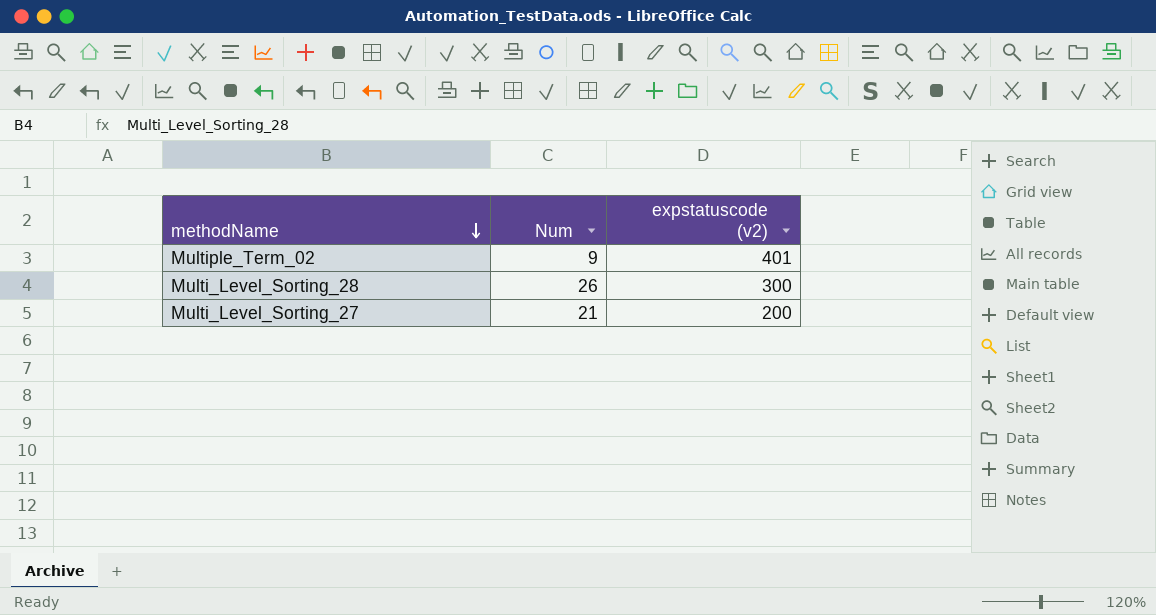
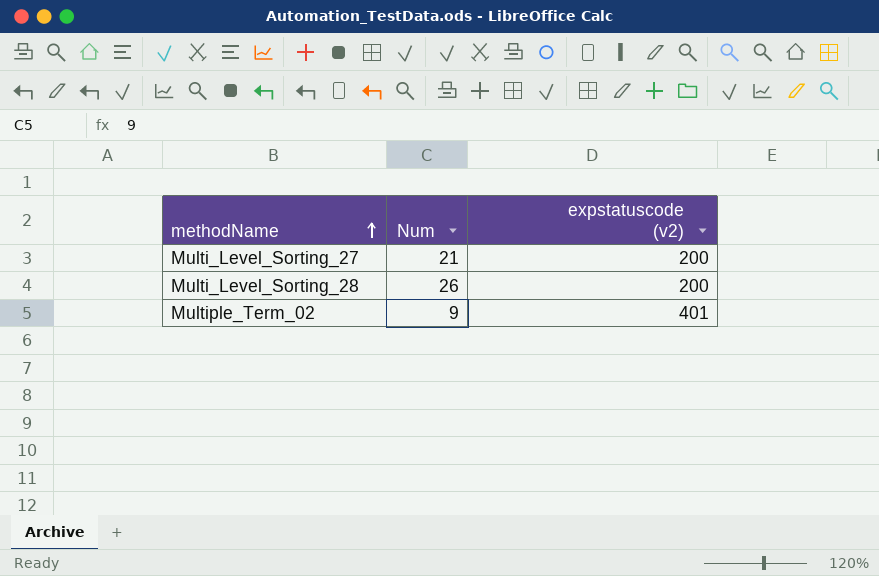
row order: methodName descending -> methodName ascending
Multi_Level_Sorting_28 | expstatuscode (v2): 300 -> 200

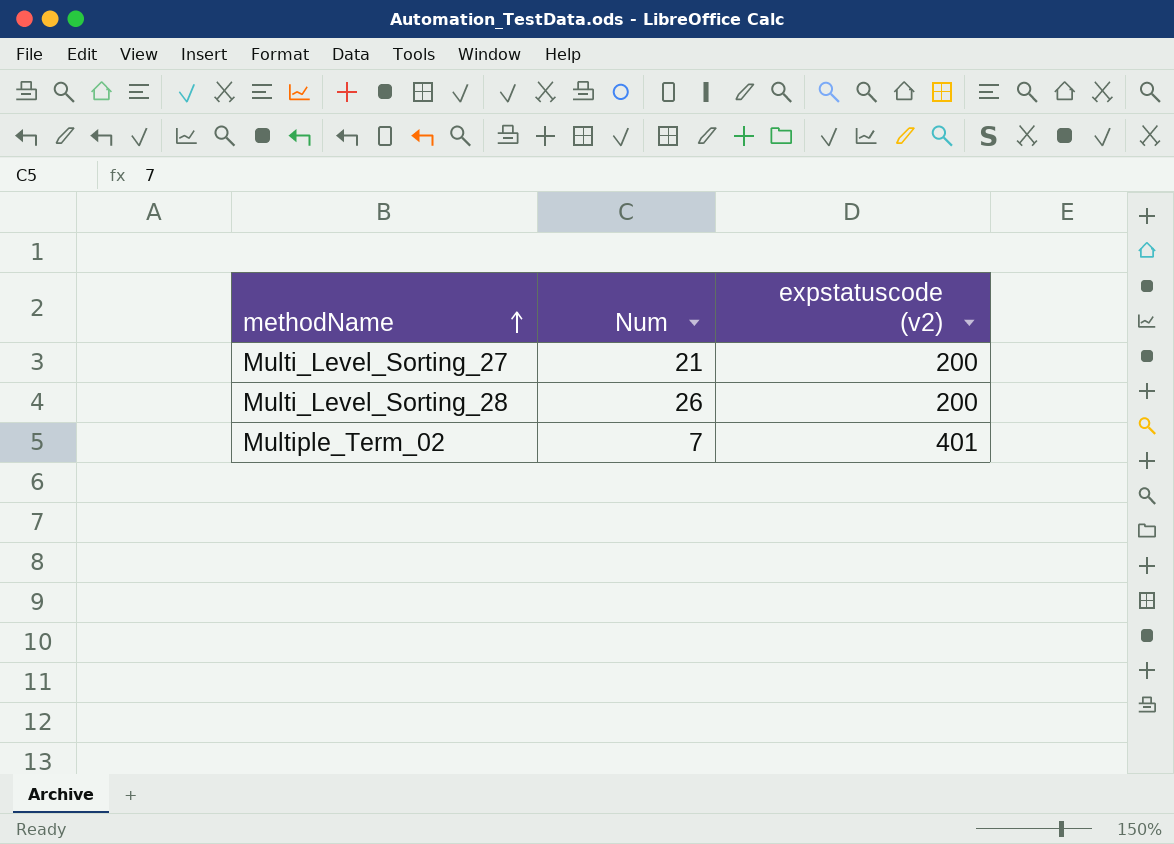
Multiple_Term_02 | Num: 9 -> 7

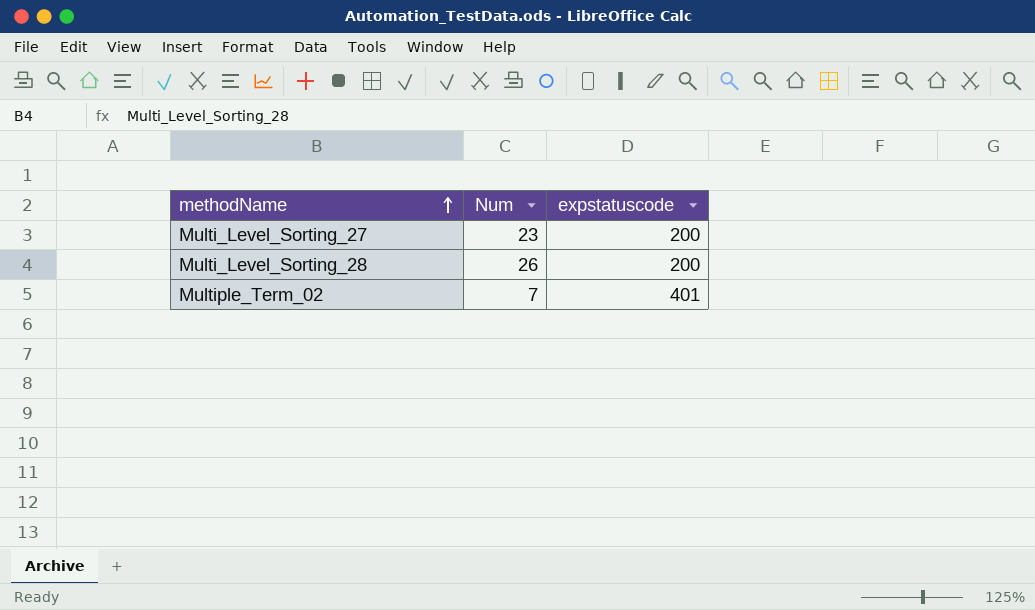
column name: expstatuscode (v2) -> expstatuscode
Multi_Level_Sorting_27 | Num: 21 -> 23

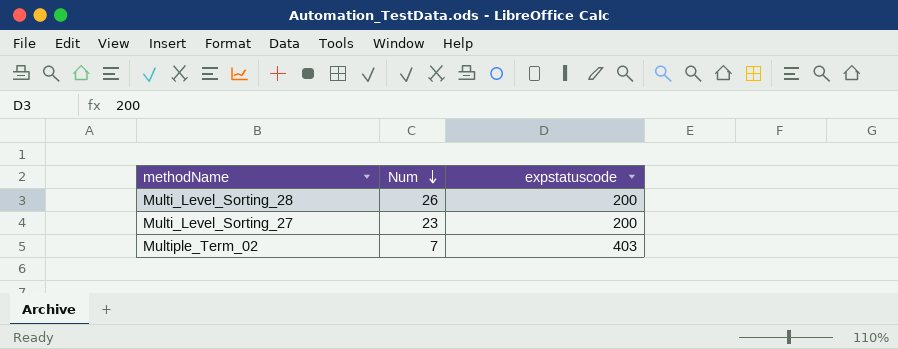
row order: methodName ascending -> Num descending
Multiple_Term_02 | expstatuscode: 401 -> 403

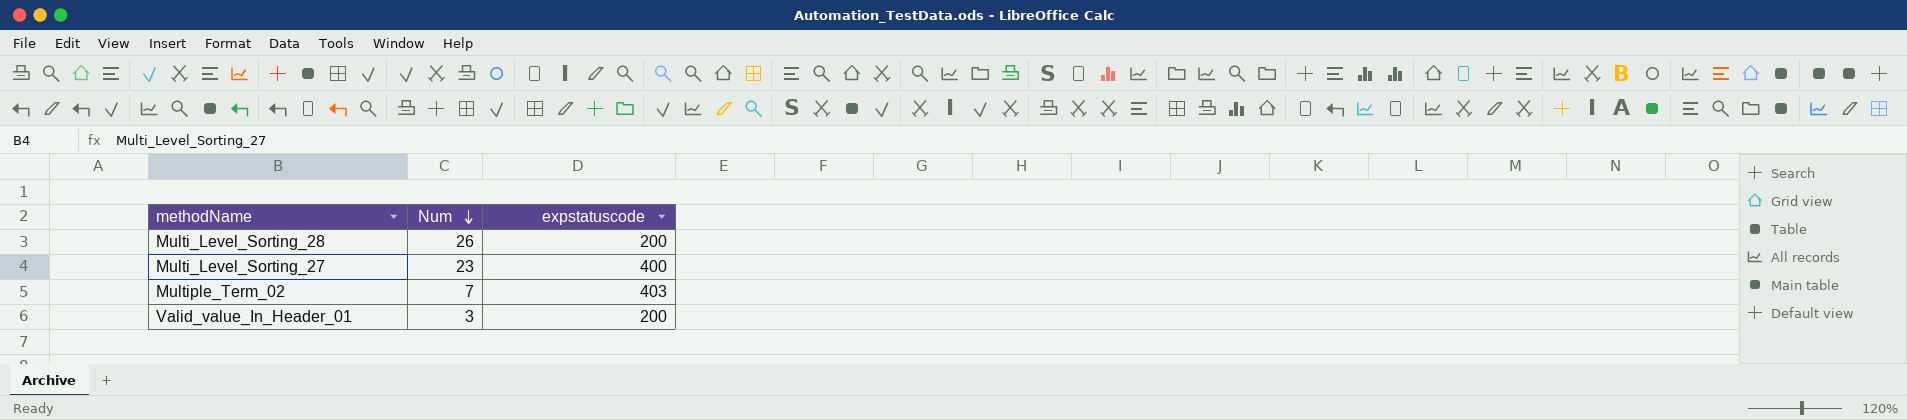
Multi_Level_Sorting_27 | expstatuscode: 200 -> 400
row Valid_value_In_Header_01: none -> 3 | 200

